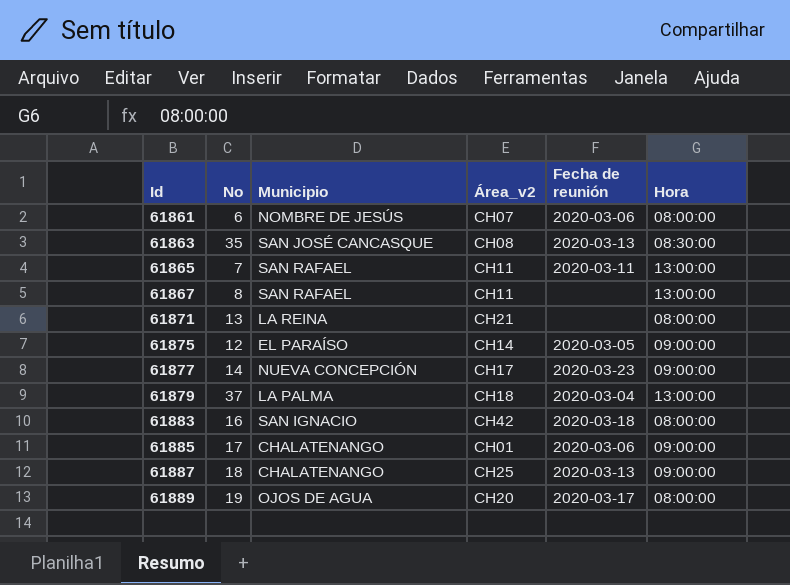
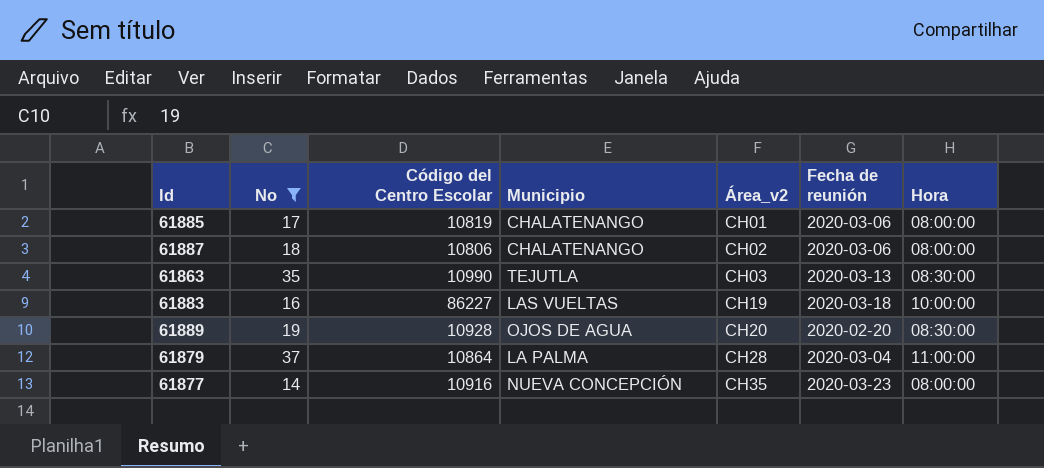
filter: none -> No >= 14
row order: Id ascending -> Área_v2 ascending
column Código del Centro Escolar | position: none -> 3
61885 | Hora: 09:00:00 -> 08:00:00
61887 | Área_v2: CH25 -> CH02
61887 | Fecha de reunión: 2020-03-13 -> 2020-03-06
61887 | Hora: 09:00:00 -> 08:00:00
61863 | Municipio: SAN JOSÉ CANCASQUE -> TEJUTLA
61863 | Área_v2: CH08 -> CH03
61883 | Municipio: SAN IGNACIO -> LAS VUELTAS
61883 | Área_v2: CH42 -> CH19
61883 | Hora: 08:00:00 -> 10:00:00
61889 | Fecha de reunión: 2020-03-17 -> 2020-02-20
61889 | Hora: 08:00:00 -> 08:30:00
61879 | Área_v2: CH18 -> CH28
61879 | Hora: 13:00:00 -> 11:00:00
61877 | Área_v2: CH17 -> CH35
61877 | Hora: 09:00:00 -> 08:00:00

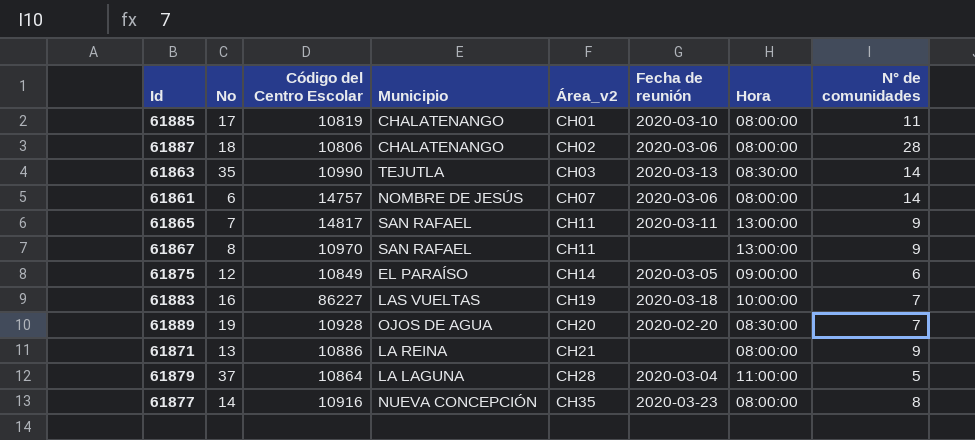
filter: No >= 14 -> none
column N° de comunidades | position: none -> 8
61885 | Fecha de reunión: 2020-03-06 -> 2020-03-10
61879 | Municipio: LA PALMA -> LA LAGUNA

